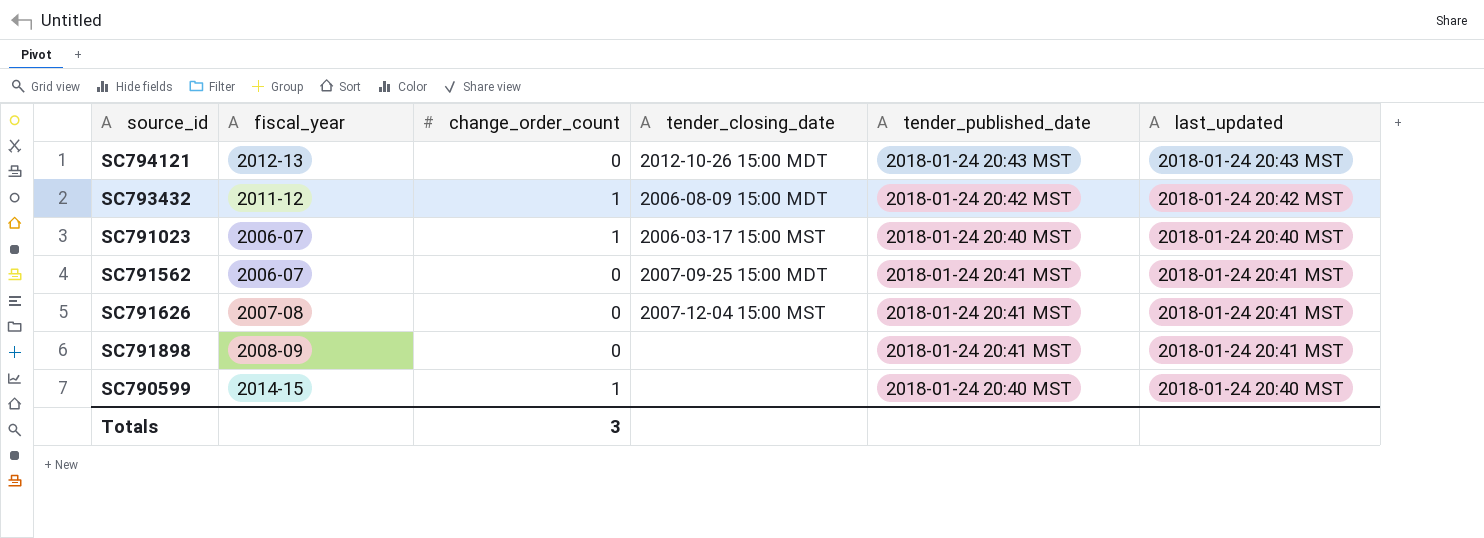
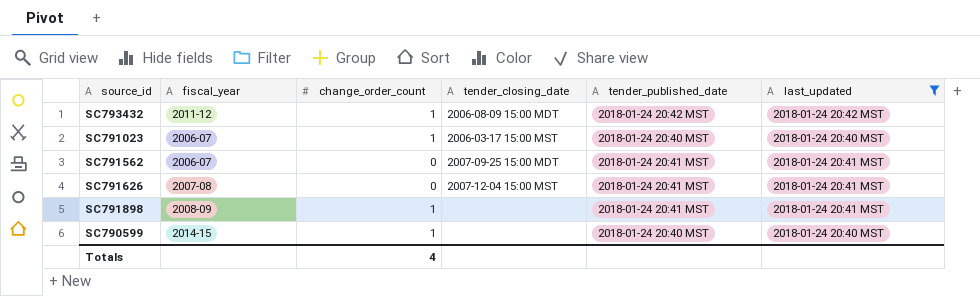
filter: none -> last_updated != 2018-01-24 20:43 MST
SC791898 | change_order_count: 0 -> 1
Totals | change_order_count: 3 -> 4

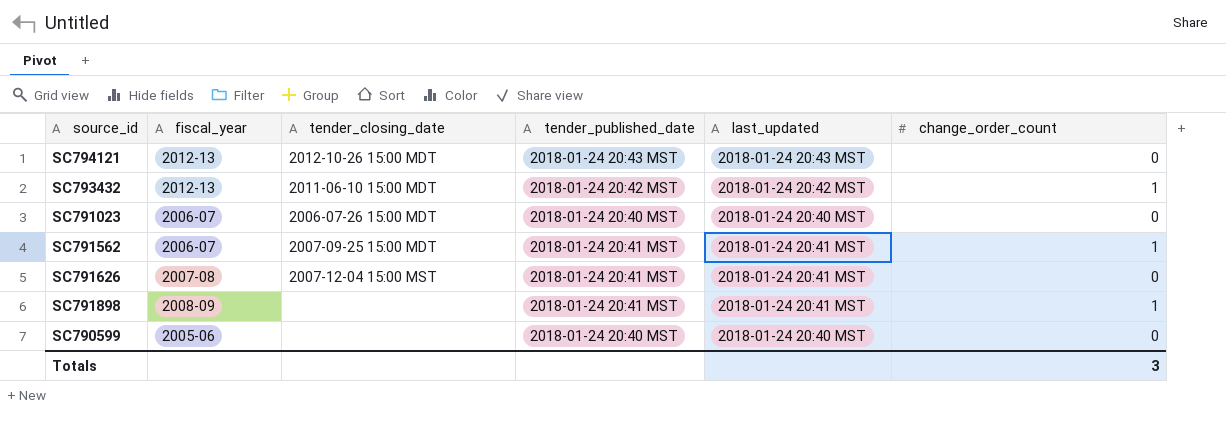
filter: last_updated != 2018-01-24 20:43 MST -> none
column change_order_count | position: 3 -> 6
SC793432 | fiscal_year: 2011-12 -> 2012-13
SC793432 | tender_closing_date: 2006-08-09 15:00 MDT -> 2011-06-10 15:00 MDT
SC791023 | tender_closing_date: 2006-03-17 15:00 MST -> 2006-07-26 15:00 MDT
SC791023 | change_order_count: 1 -> 0
SC791562 | change_order_count: 0 -> 1
SC790599 | fiscal_year: 2014-15 -> 2005-06
SC790599 | change_order_count: 1 -> 0
Totals | change_order_count: 4 -> 3

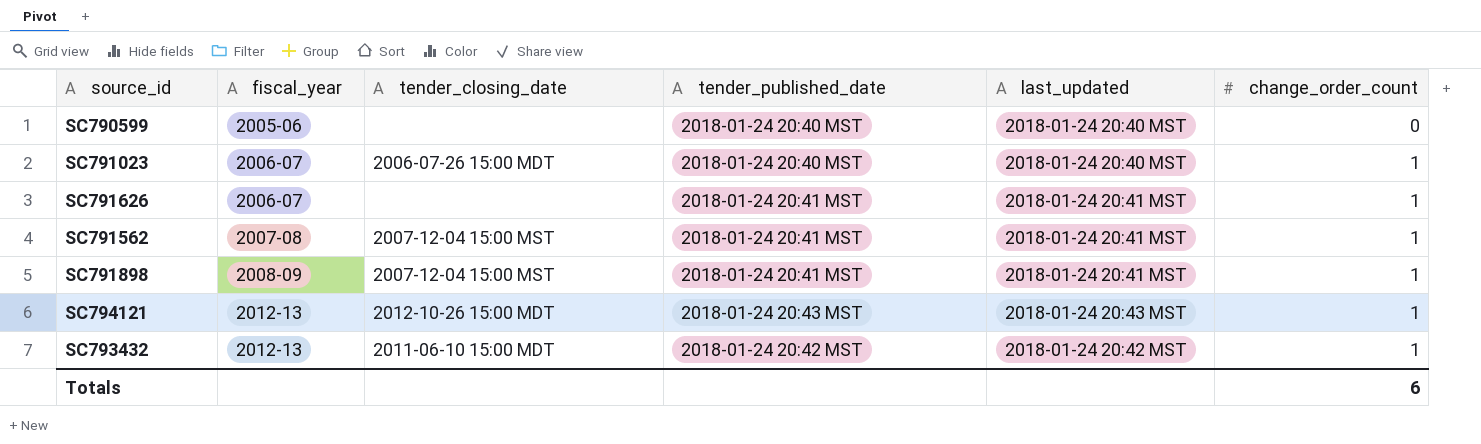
row order: none -> fiscal_year ascending
SC791023 | change_order_count: 0 -> 1
SC791626 | fiscal_year: 2007-08 -> 2006-07
SC791626 | tender_closing_date: 2007-12-04 15:00 MST -> none
SC791626 | change_order_count: 0 -> 1
SC791562 | fiscal_year: 2006-07 -> 2007-08
SC791562 | tender_closing_date: 2007-09-25 15:00 MDT -> 2007-12-04 15:00 MST
SC791898 | tender_closing_date: none -> 2007-12-04 15:00 MST
SC794121 | change_order_count: 0 -> 1
Totals | change_order_count: 3 -> 6

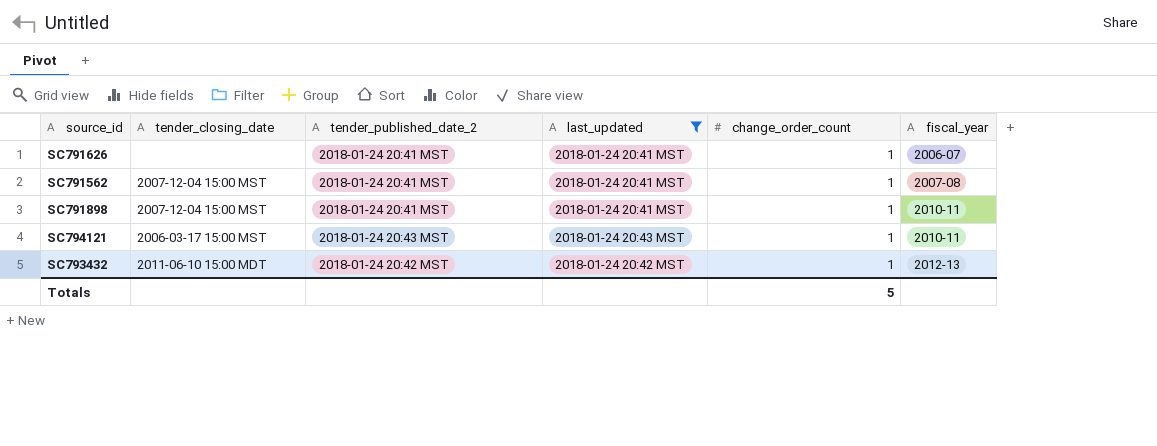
filter: none -> last_updated != 2018-01-24 20:40 MST
column name: tender_published_date -> tender_published_date_2
column fiscal_year | position: 2 -> 6
SC791898 | fiscal_year: 2008-09 -> 2010-11
SC794121 | tender_closing_date: 2012-10-26 15:00 MDT -> 2006-03-17 15:00 MST
SC794121 | fiscal_year: 2012-13 -> 2010-11
Totals | change_order_count: 6 -> 5

